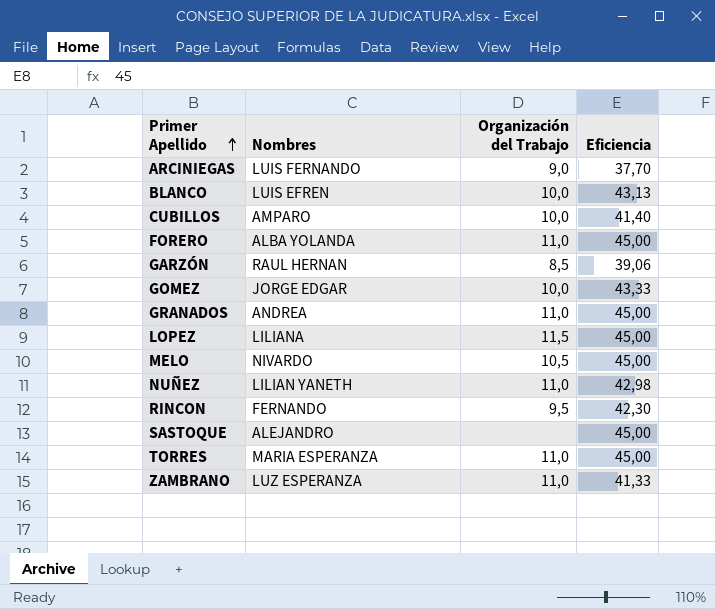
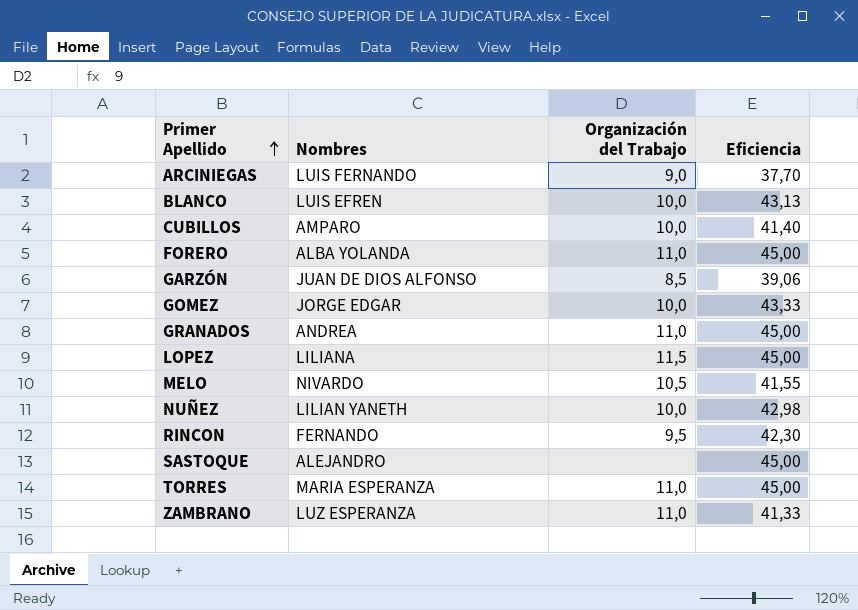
GARZÓN | Nombres: RAUL HERNAN -> JUAN DE DIOS ALFONSO
MELO | Eficiencia: 45,00 -> 41,55
NUÑEZ | Organización del Trabajo: 11,0 -> 10,0

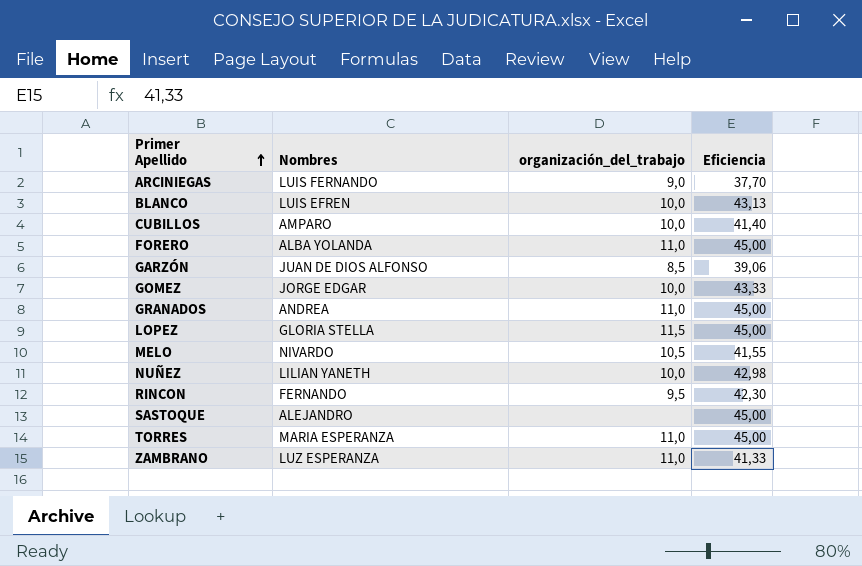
column name: Organización del Trabajo -> organización_del_trabajo
LOPEZ | Nombres: LILIANA -> GLORIA STELLA

